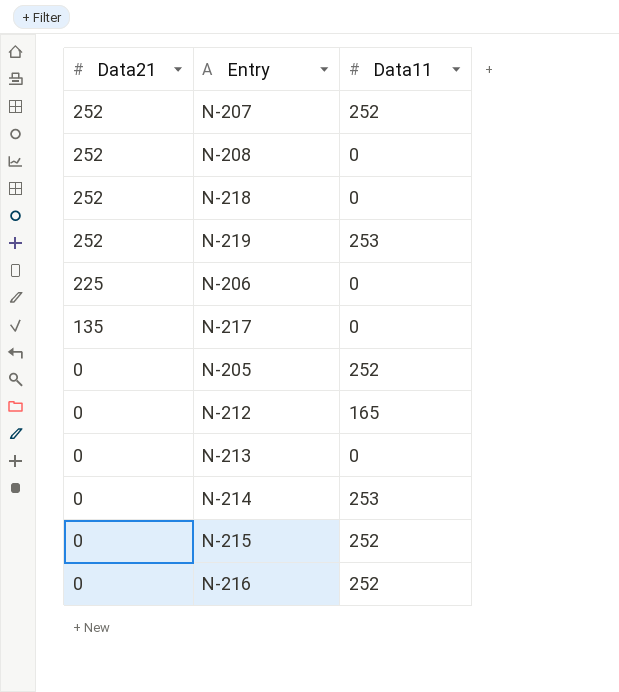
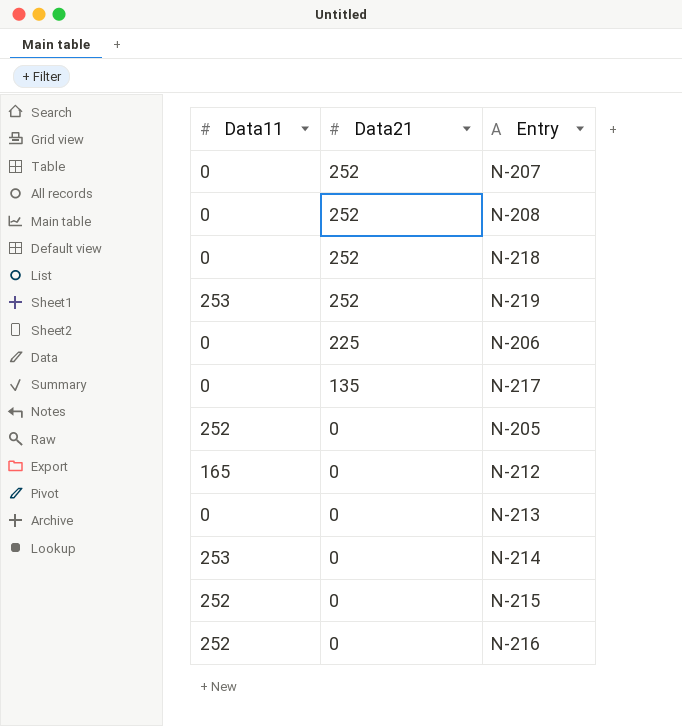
column Data11 | position: 3 -> 1
N-207 | Data11: 252 -> 0

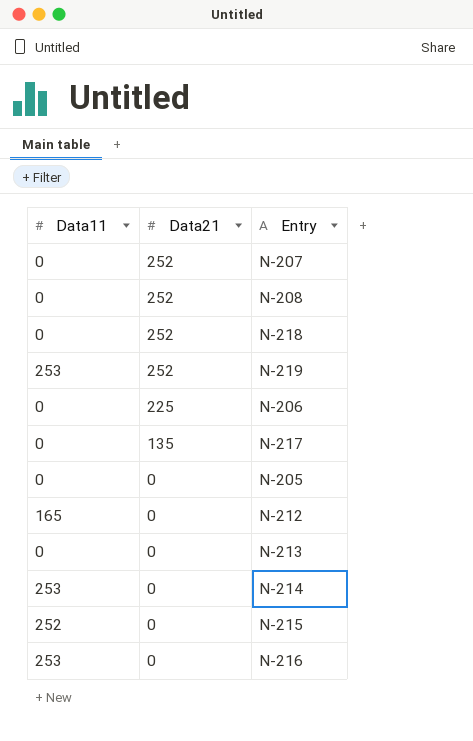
N-205 | Data11: 252 -> 0
N-216 | Data11: 252 -> 253

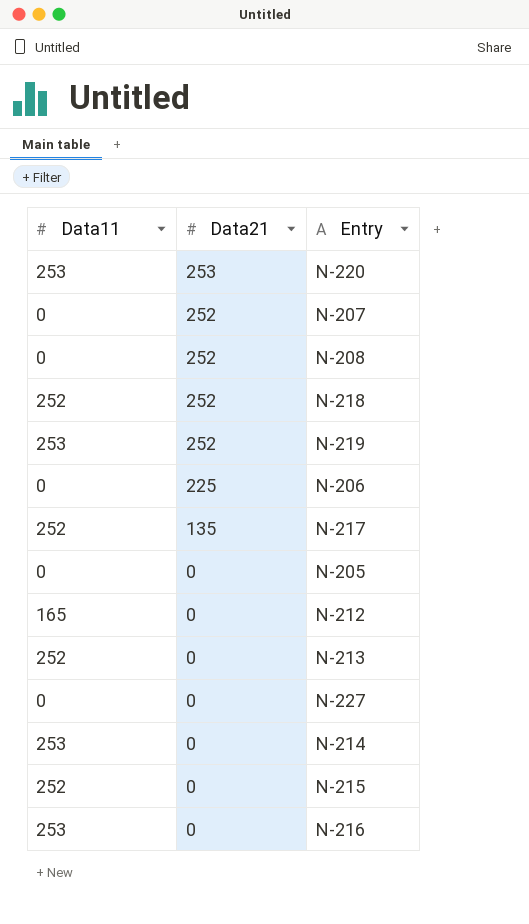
row N-220: none -> 253 | 253
N-218 | Data11: 0 -> 252
N-217 | Data11: 0 -> 252
N-213 | Data11: 0 -> 252
row N-227: none -> 0 | 0

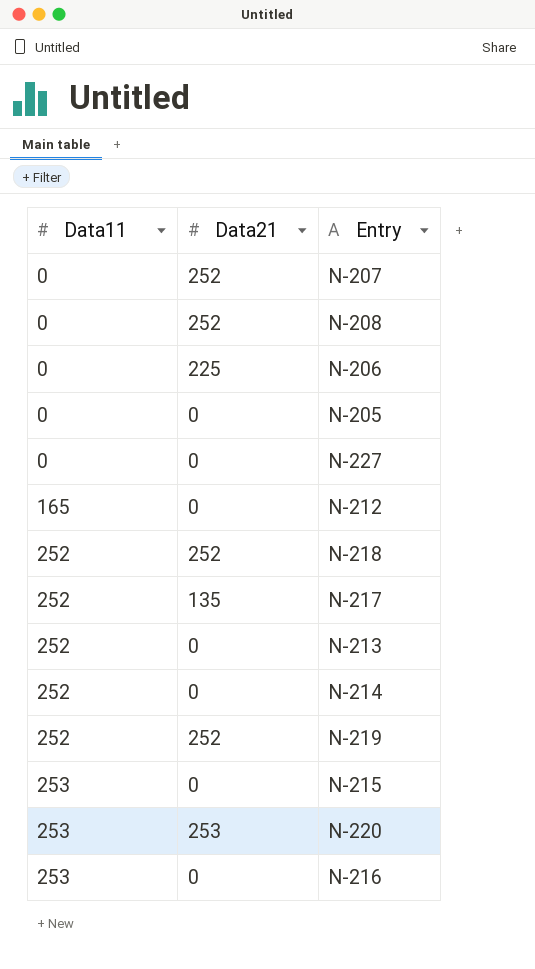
row order: Data21 descending -> Data11 ascending
N-214 | Data11: 253 -> 252
N-219 | Data11: 253 -> 252
N-215 | Data11: 252 -> 253

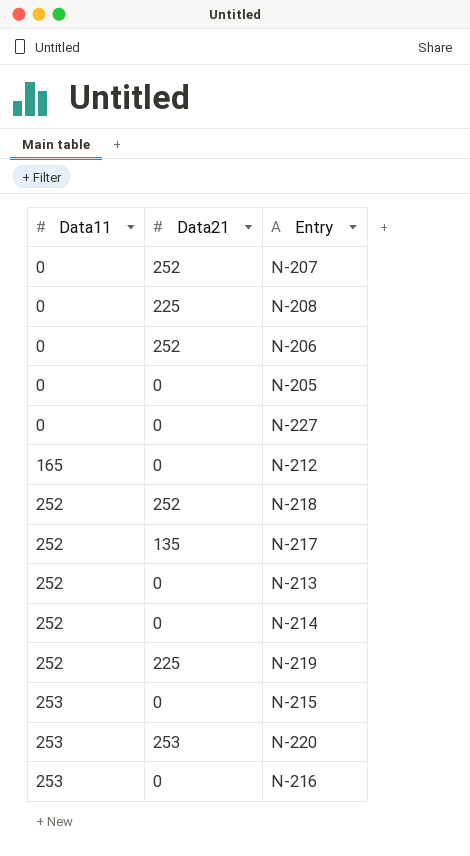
N-208 | Data21: 252 -> 225
N-206 | Data21: 225 -> 252
N-219 | Data21: 252 -> 225

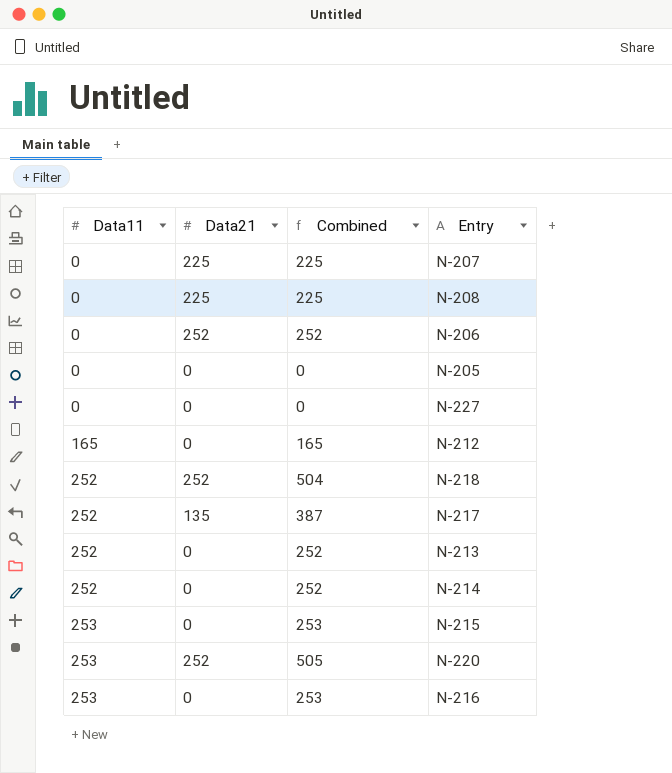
column Combined | formula: none -> [Data11] + [Data21]
row N-219: 252 | 225 -> none
N-207 | Data21: 252 -> 225
N-220 | Data21: 253 -> 252

